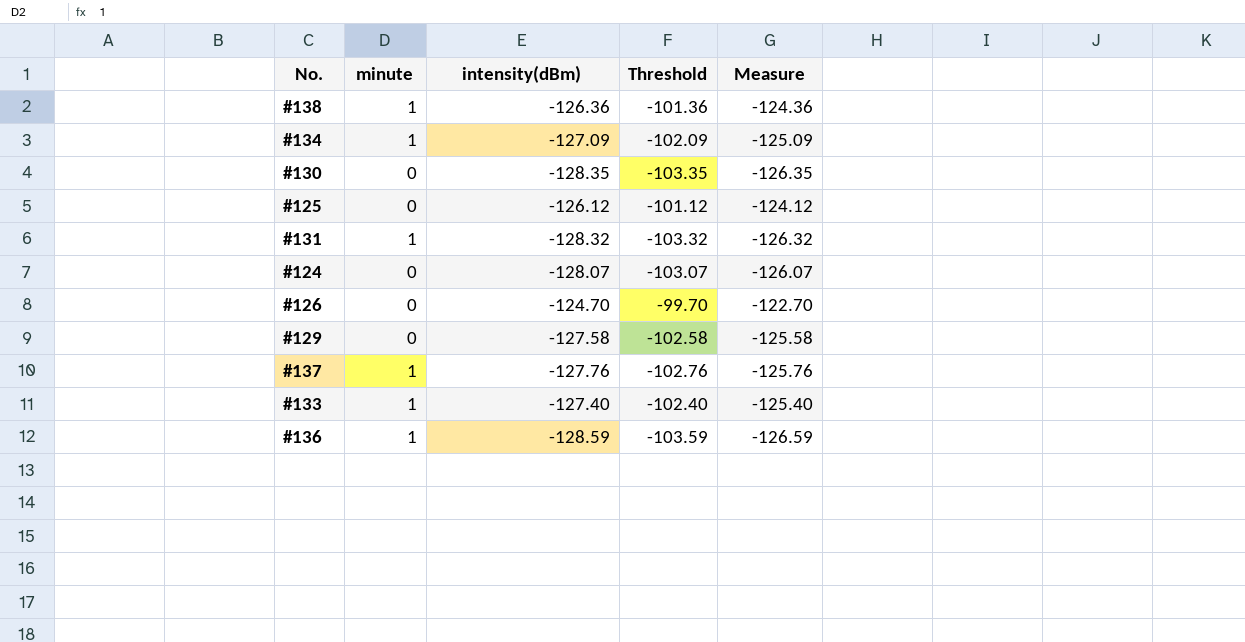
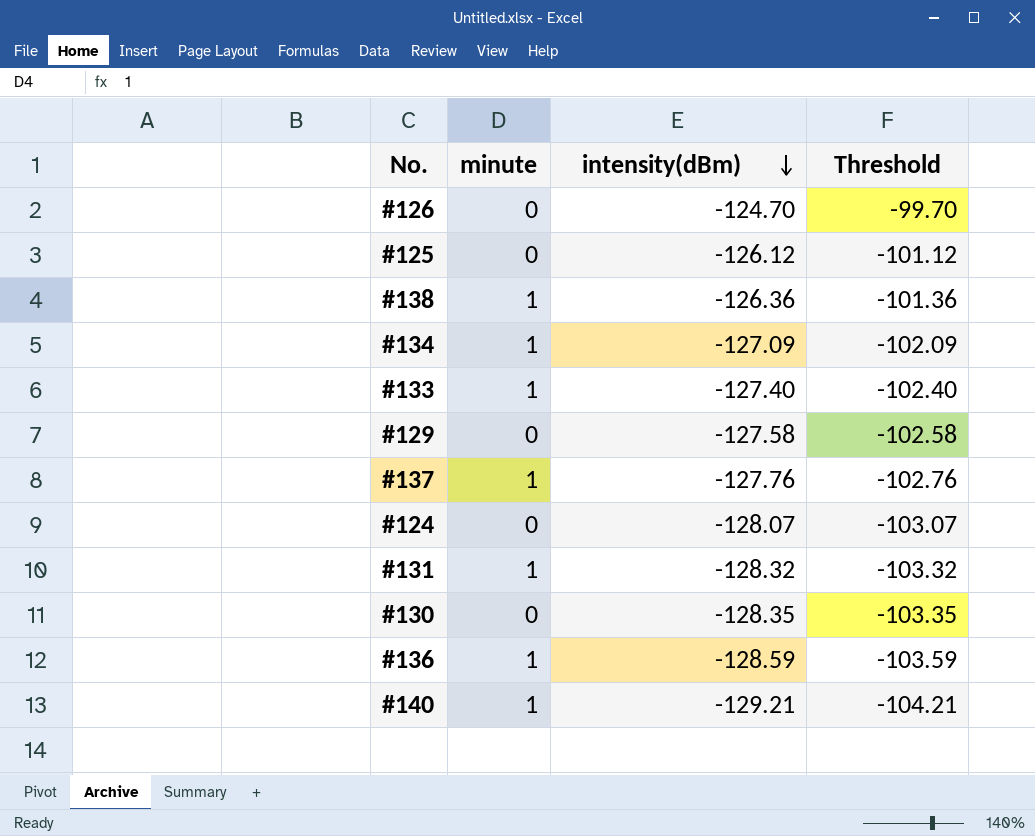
row order: none -> intensity(dBm) descending
column Measure | formula: [intensity(dBm)] + 2 -> none
row #140: none -> 1 | -129.21 | -104.21

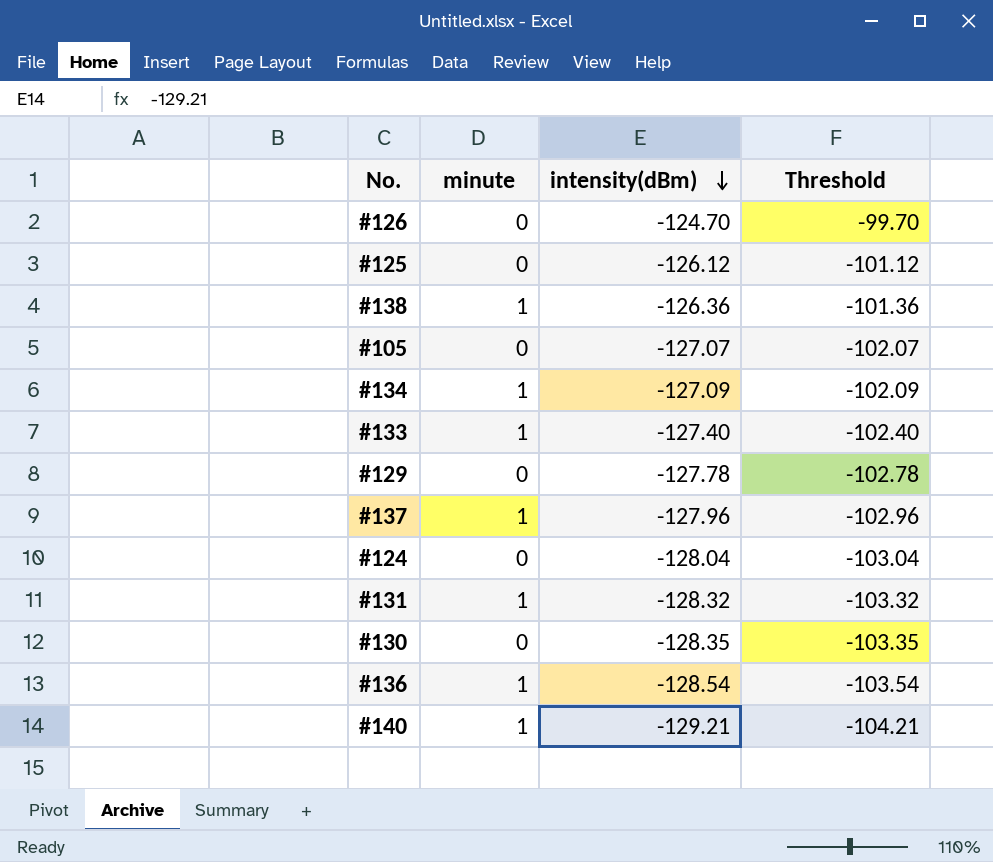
row #105: none -> 0 | -127.07 | -102.07
#129 | intensity(dBm): -127.58 -> -127.78
#129 | Threshold: -102.58 -> -102.78
#137 | intensity(dBm): -127.76 -> -127.96
#137 | Threshold: -102.76 -> -102.96
#124 | intensity(dBm): -128.07 -> -128.04
#124 | Threshold: -103.07 -> -103.04
#136 | intensity(dBm): -128.59 -> -128.54
#136 | Threshold: -103.59 -> -103.54

